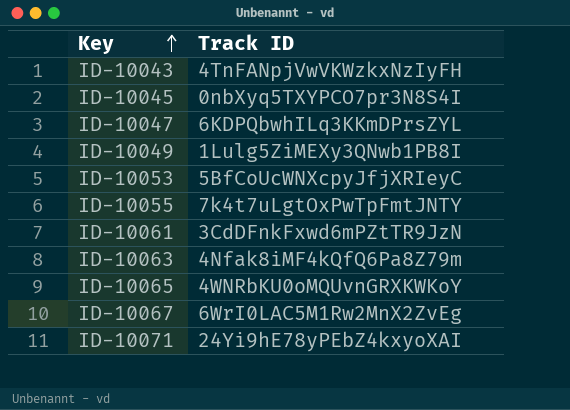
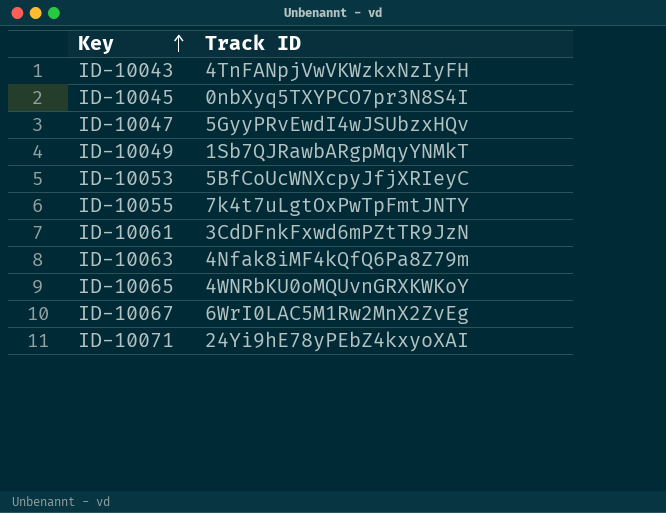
ID-10047 | Track ID: 6KDPQbwhILq3KKmDPrsZYL -> 5GyyPRvEwdI4wJSUbzxHQv
ID-10049 | Track ID: 1Lulg5ZiMEXy3QNwb1PB8I -> 1Sb7QJRawbARgpMqyYNMkT

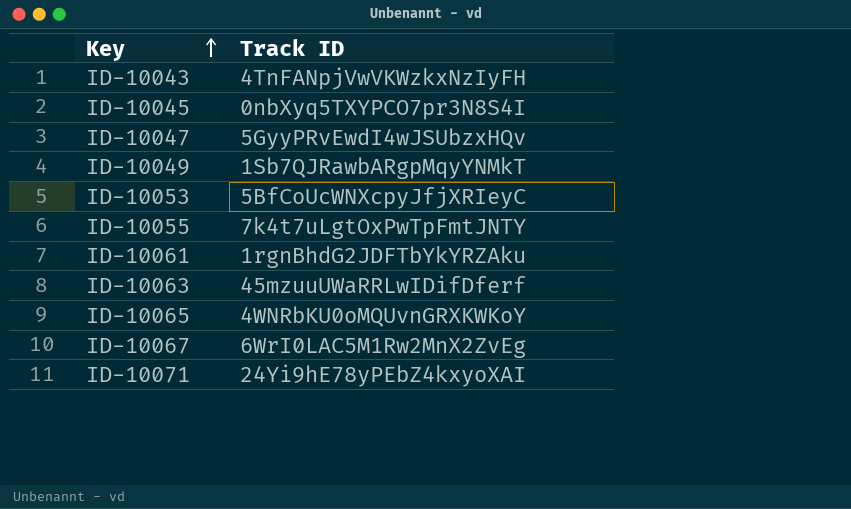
ID-10061 | Track ID: 3CdDFnkFxwd6mPZtTR9JzN -> 1rgnBhdG2JDFTbYkYRZAku
ID-10063 | Track ID: 4Nfak8iMF4kQfQ6Pa8Z79m -> 45mzuuUWaRRLwIDifDferf

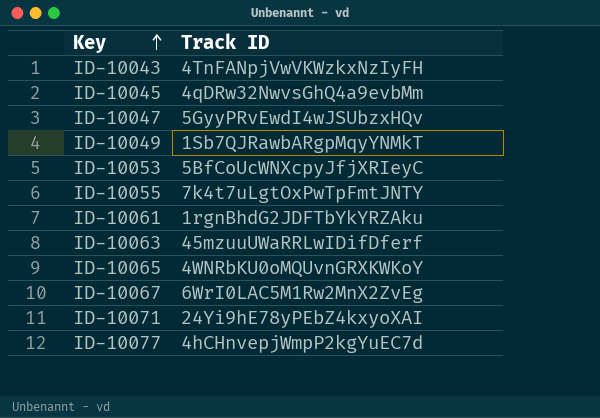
ID-10045 | Track ID: 0nbXyq5TXYPCO7pr3N8S4I -> 4qDRw32NwvsGhQ4a9evbMm
row ID-10077: none -> 4hCHnvepjWmpP2kgYuEC7d

